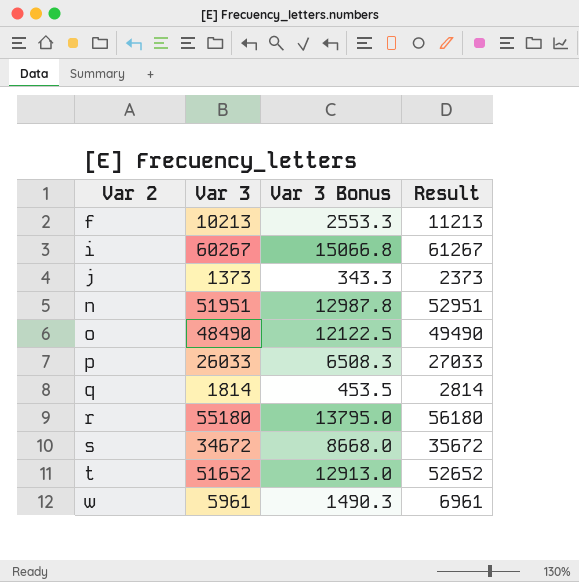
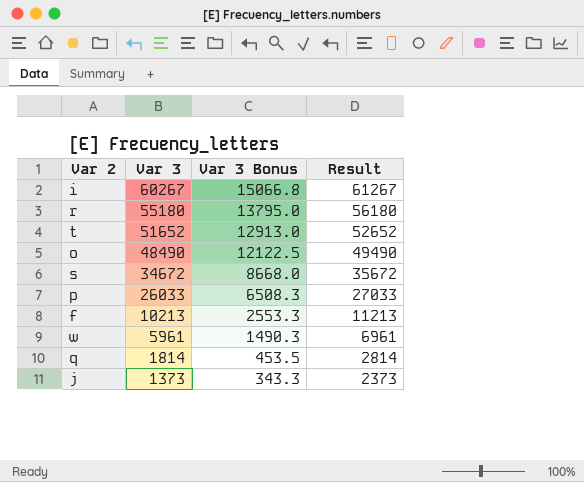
row order: Var 2 ascending -> Var 3 descending
row n: 51951 | 12987.8 | 52951 -> none

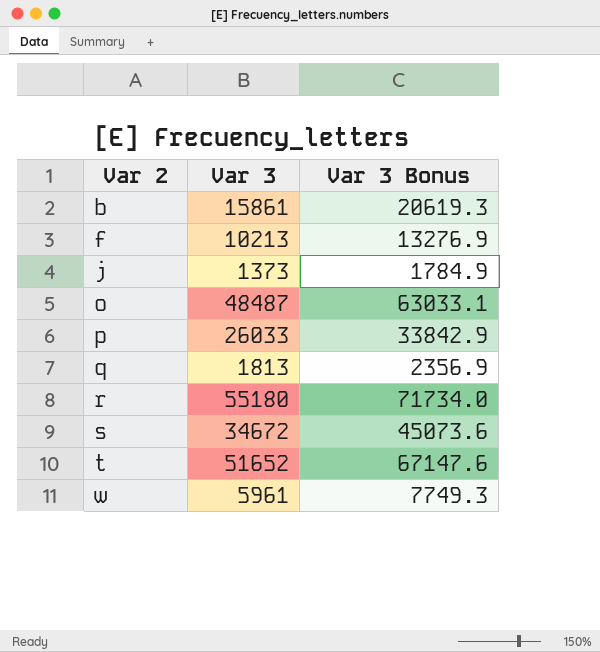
row order: Var 3 descending -> Var 2 ascending
column Result | formula: [Var 3] + 1000 -> none
column Var 3 Bonus | formula: [Var 3] * 0.25 -> [Var 3] * 1.3
row i: 60267 | 15066.8 | 61267 -> none
row b: none -> 15861 | 20619.3
o | Var 3: 48490 -> 48487
q | Var 3: 1814 -> 1813

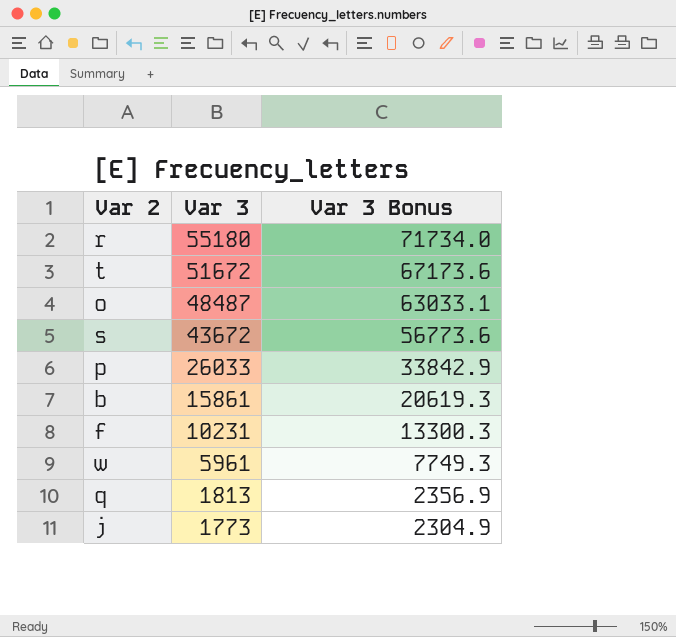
row order: Var 2 ascending -> Var 3 descending
t | Var 3: 51652 -> 51672
t | Var 3 Bonus: 67147.6 -> 67173.6
s | Var 3: 34672 -> 43672
s | Var 3 Bonus: 45073.6 -> 56773.6
f | Var 3: 10213 -> 10231
f | Var 3 Bonus: 13276.9 -> 13300.3
j | Var 3: 1373 -> 1773
j | Var 3 Bonus: 1784.9 -> 2304.9

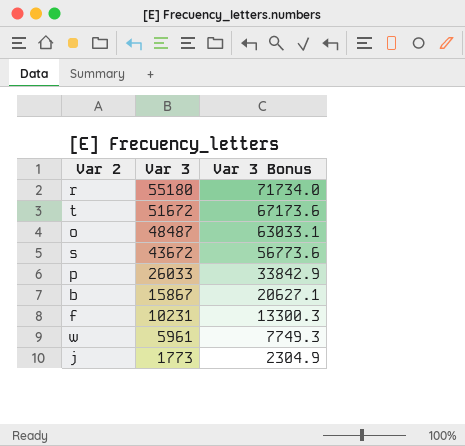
row q: 1813 | 2356.9 -> none
b | Var 3: 15861 -> 15867
b | Var 3 Bonus: 20619.3 -> 20627.1

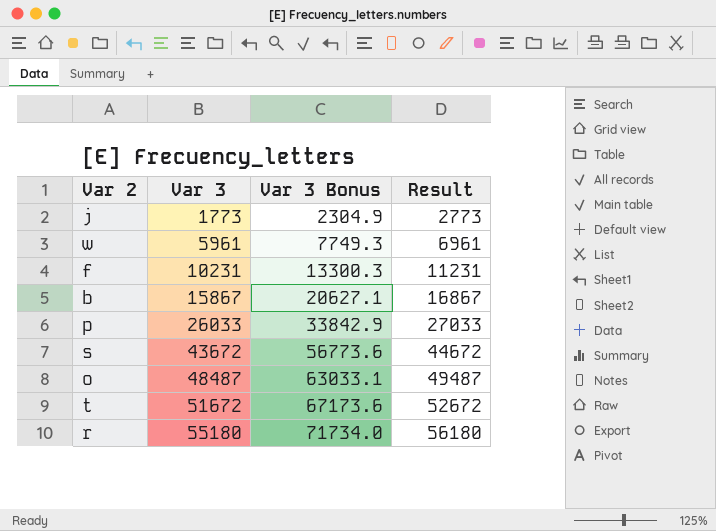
row order: Var 3 descending -> Var 3 ascending
column Result | formula: none -> [Var 3] + 1000

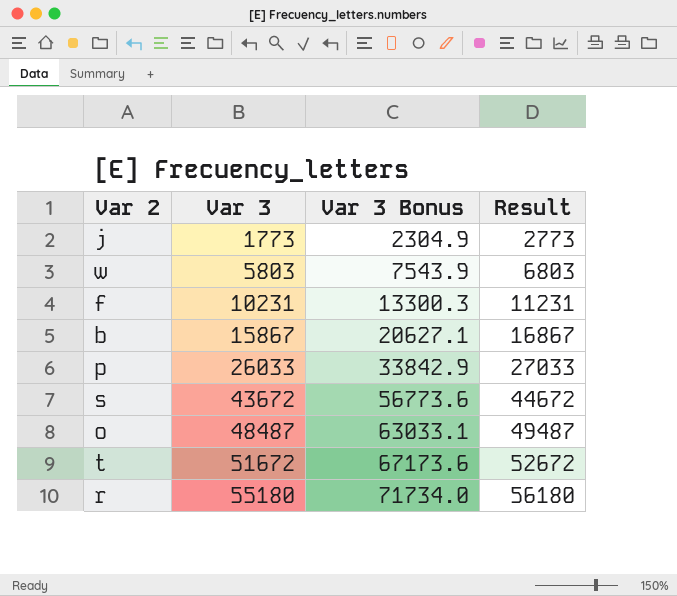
w | Var 3: 5961 -> 5803
w | Var 3 Bonus: 7749.3 -> 7543.9
w | Result: 6961 -> 6803

